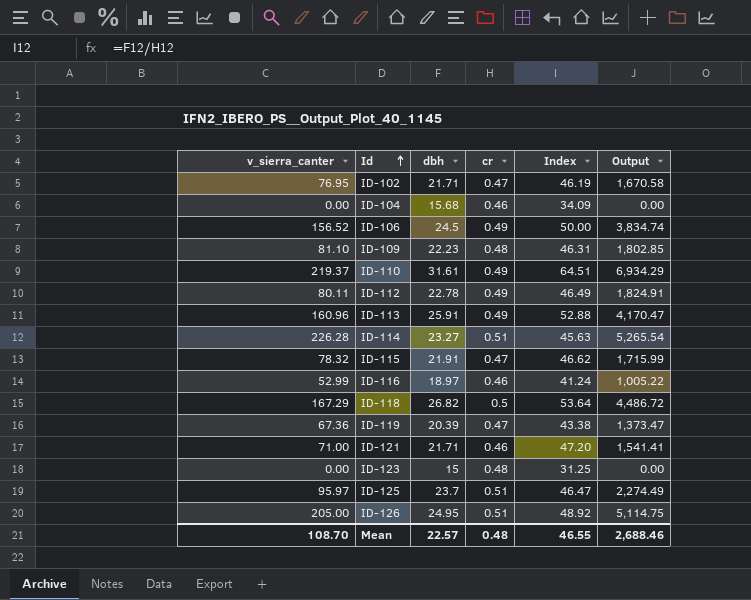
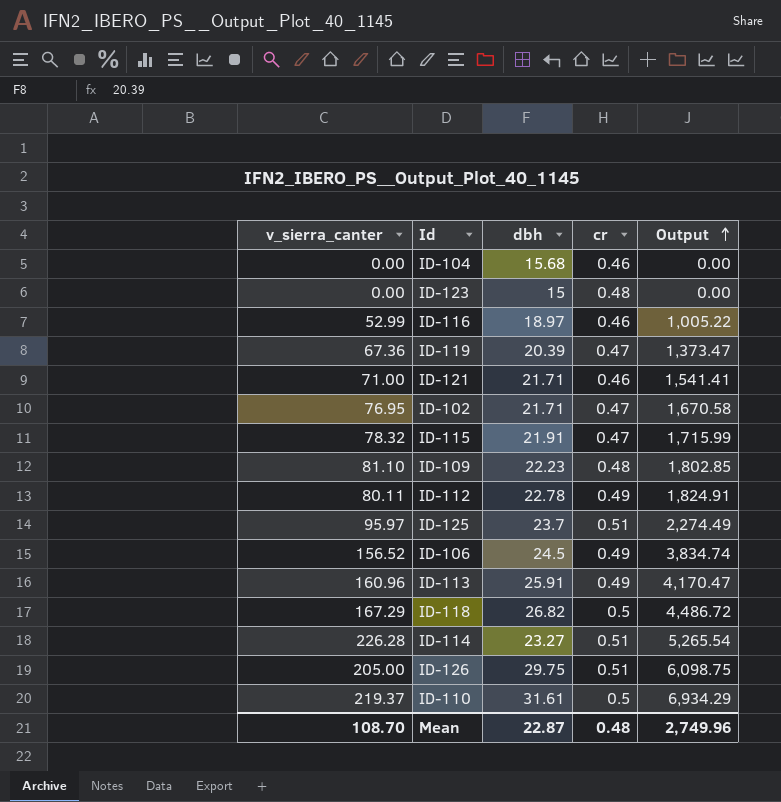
row order: Id ascending -> Output ascending
column Index | formula: [dbh] / [cr] -> none
ID-126 | dbh: 24.95 -> 29.75
ID-126 | Output: 5,114.75 -> 6,098.75
ID-110 | cr: 0.49 -> 0.5
Mean | dbh: 22.57 -> 22.87
Mean | Output: 2,688.46 -> 2,749.96

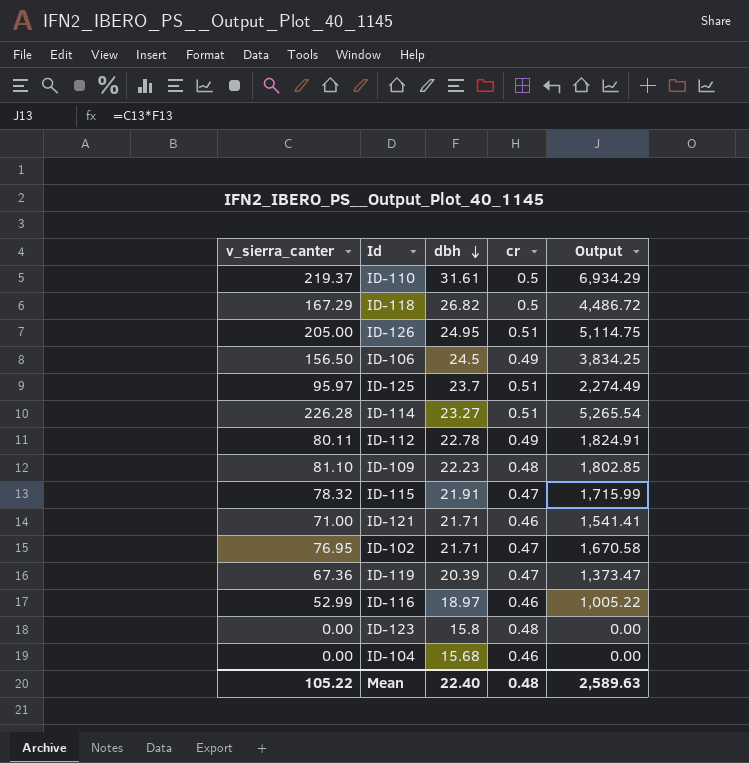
row order: Output ascending -> dbh descending
row ID-113: 160.96 | 25.91 | 0.49 | 4,170.47 -> none
ID-126 | dbh: 29.75 -> 24.95
ID-126 | Output: 6,098.75 -> 5,114.75
ID-106 | v_sierra_canter: 156.52 -> 156.50
ID-106 | Output: 3,834.74 -> 3,834.25
ID-123 | dbh: 15 -> 15.8
Mean | v_sierra_canter: 108.70 -> 105.22
Mean | dbh: 22.87 -> 22.40
Mean | Output: 2,749.96 -> 2,589.63

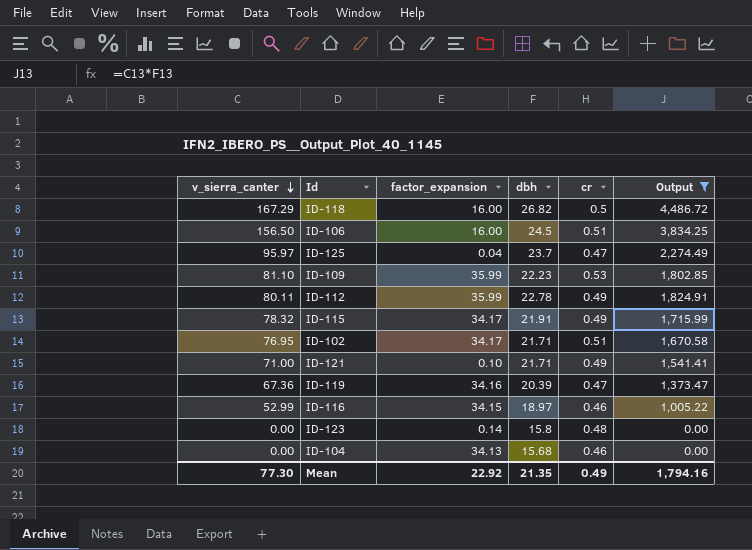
filter: none -> Output <= 4,486.72
row order: dbh descending -> v_sierra_canter descending
column factor_expansion | position: none -> 3
ID-106 | cr: 0.49 -> 0.51
ID-125 | cr: 0.51 -> 0.47
ID-109 | cr: 0.48 -> 0.53
ID-115 | cr: 0.47 -> 0.49
ID-102 | cr: 0.47 -> 0.51
ID-121 | cr: 0.46 -> 0.49
Mean | v_sierra_canter: 105.22 -> 77.30
Mean | dbh: 22.40 -> 21.35
Mean | cr: 0.48 -> 0.49
Mean | Output: 2,589.63 -> 1,794.16

